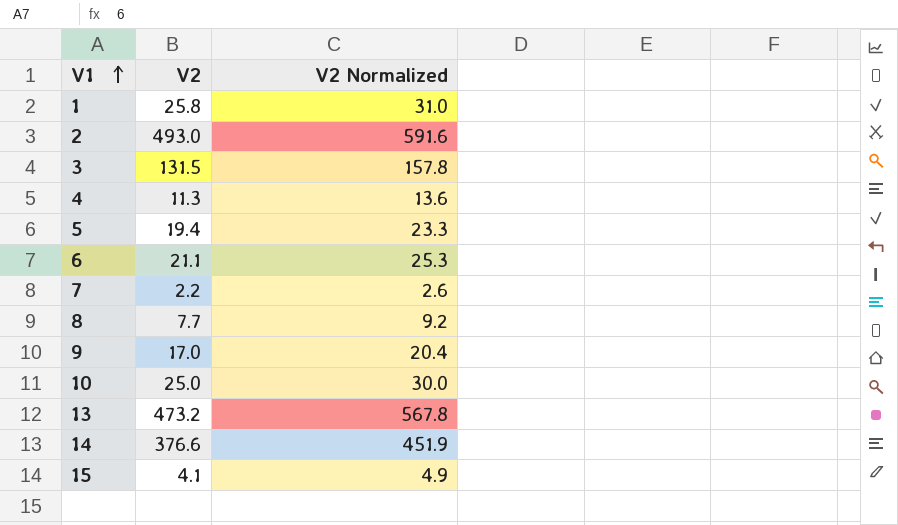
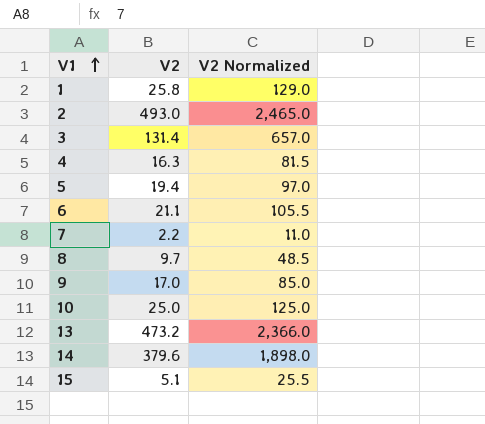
column V2 Normalized | formula: [V2] * 1.2 -> [V2] * 5
3 | V2: 131.5 -> 131.4
4 | V2: 11.3 -> 16.3
8 | V2: 7.7 -> 9.7
14 | V2: 376.6 -> 379.6
15 | V2: 4.1 -> 5.1

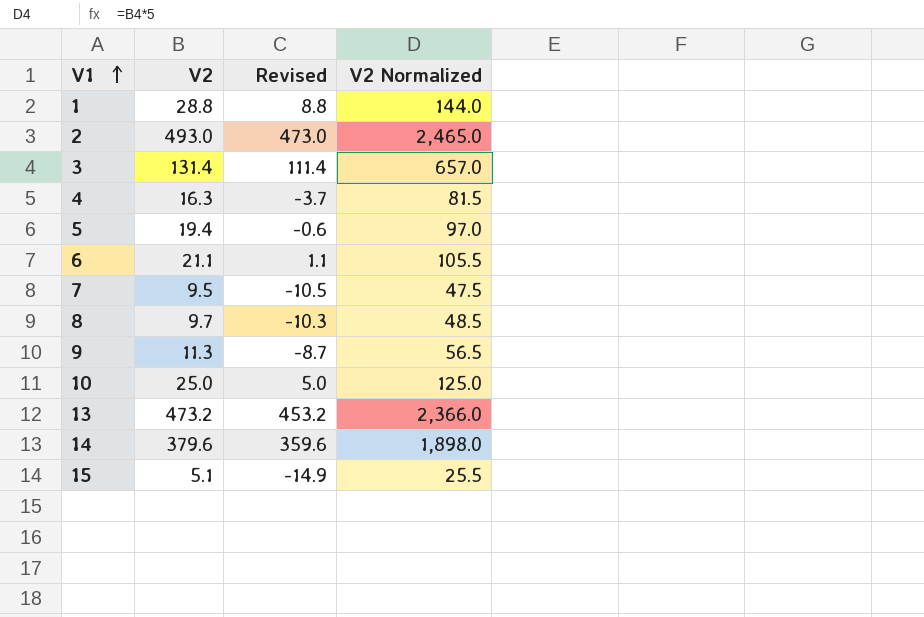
column Revised | formula: none -> [V2] - 20
1 | V2: 25.8 -> 28.8
1 | V2 Normalized: 129.0 -> 144.0
7 | V2: 2.2 -> 9.5
7 | V2 Normalized: 11.0 -> 47.5
9 | V2: 17.0 -> 11.3
9 | V2 Normalized: 85.0 -> 56.5

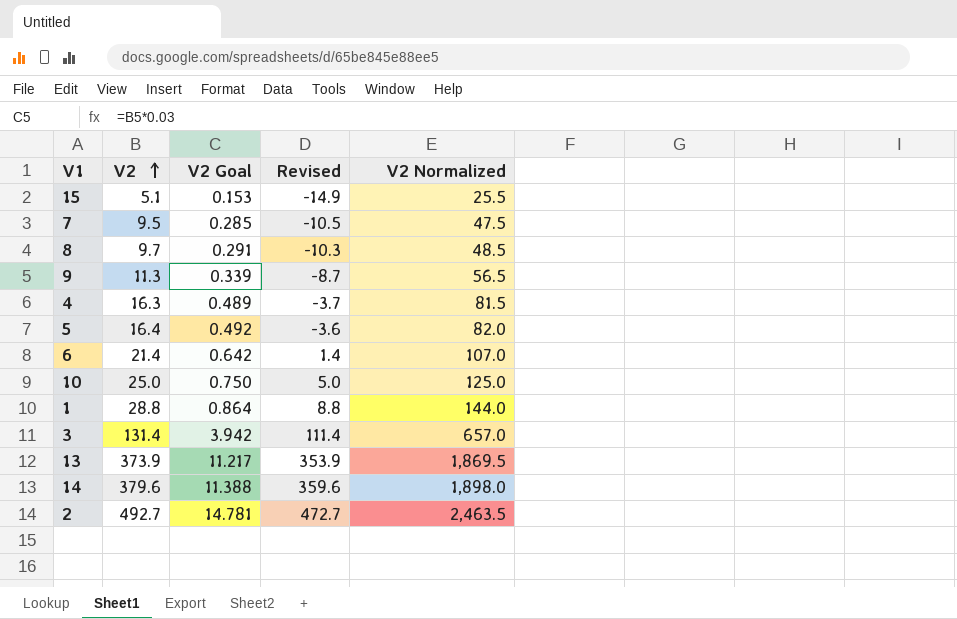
row order: V1 ascending -> V2 ascending
column V2 Goal | formula: none -> [V2] * 0.03
5 | V2: 19.4 -> 16.4
5 | Revised: -0.6 -> -3.6
5 | V2 Normalized: 97.0 -> 82.0
6 | V2: 21.1 -> 21.4
6 | Revised: 1.1 -> 1.4
6 | V2 Normalized: 105.5 -> 107.0
13 | V2: 473.2 -> 373.9
13 | Revised: 453.2 -> 353.9
13 | V2 Normalized: 2,366.0 -> 1,869.5
2 | V2: 493.0 -> 492.7
2 | Revised: 473.0 -> 472.7
2 | V2 Normalized: 2,465.0 -> 2,463.5

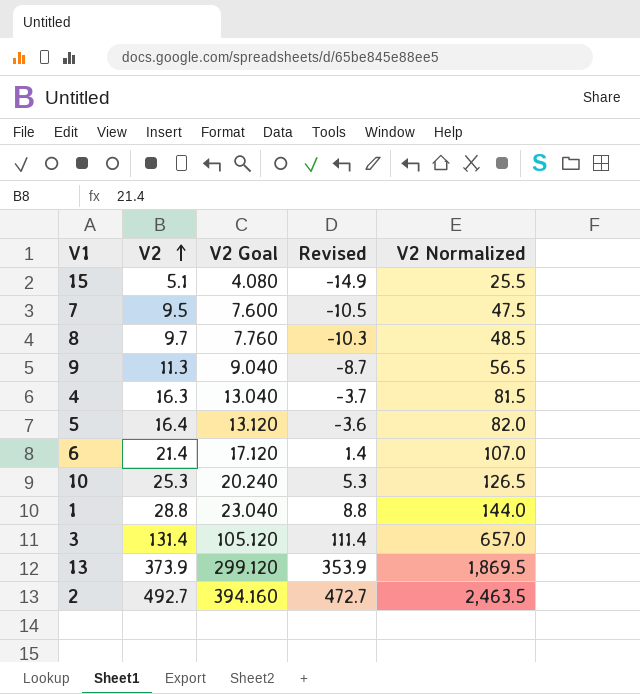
column V2 Goal | formula: [V2] * 0.03 -> [V2] * 0.8
row 14: 379.6 | 11.388 | 359.6 | 1,898.0 -> none
10 | V2: 25.0 -> 25.3
10 | Revised: 5.0 -> 5.3
10 | V2 Normalized: 125.0 -> 126.5

